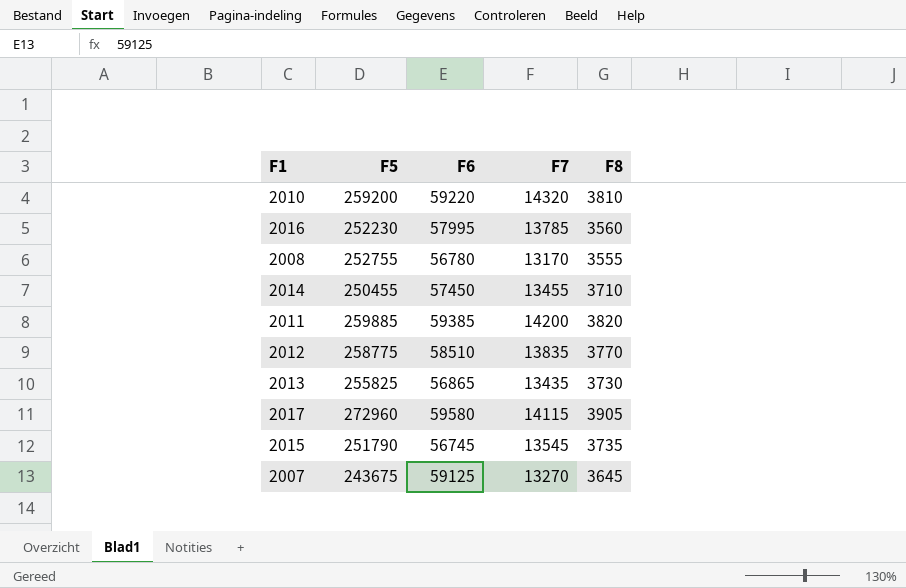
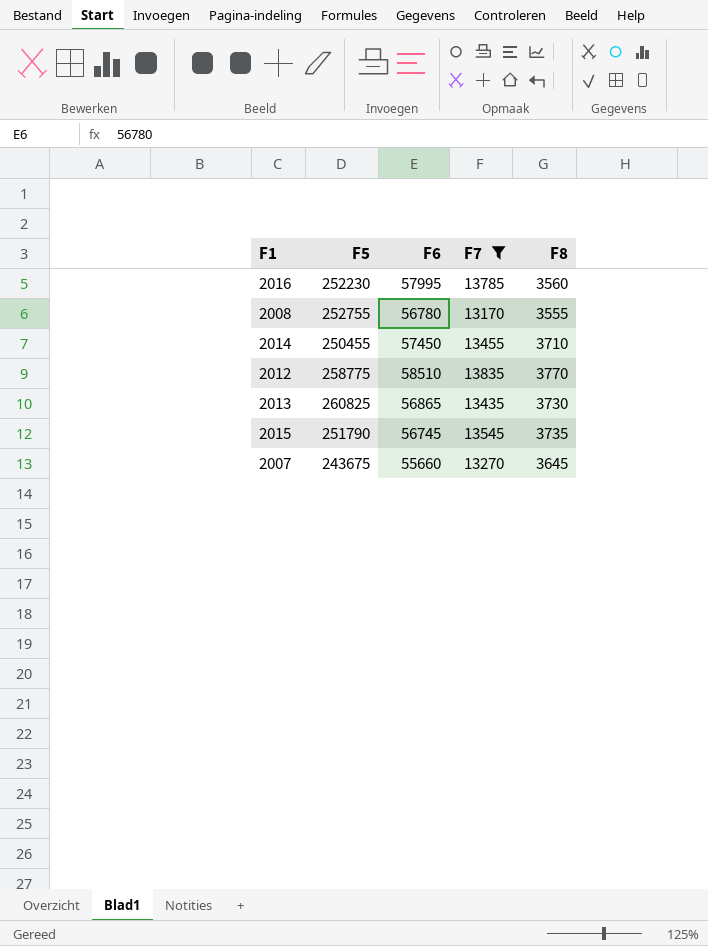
filter: none -> F7 <= 13835
2013 | F5: 255825 -> 260825
2007 | F6: 59125 -> 55660

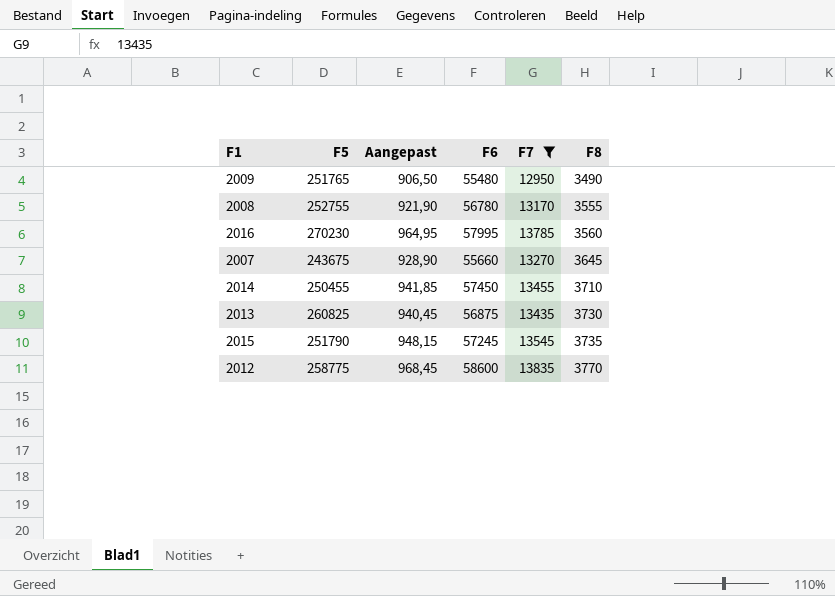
row order: none -> F8 ascending
column Aangepast | formula: none -> [F7] * 0,07
row 2009: none -> 251765 | 906,50 | 55480 | 12950 | 3490
2016 | F5: 252230 -> 270230
2013 | F6: 56865 -> 56875
2015 | F6: 56745 -> 57245
2012 | F6: 58510 -> 58600

